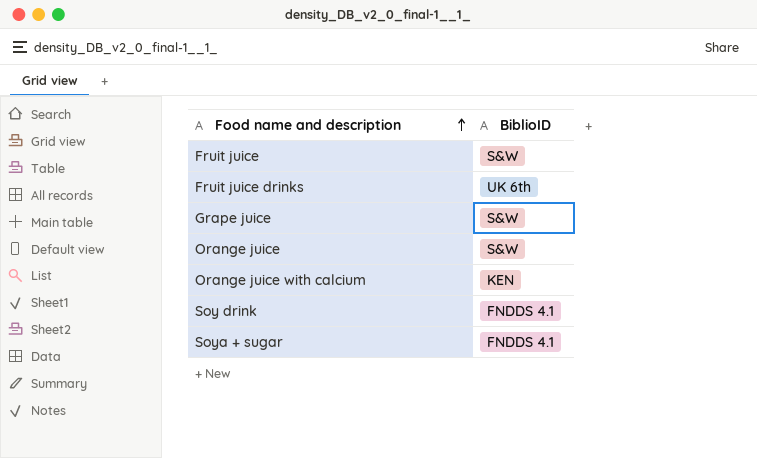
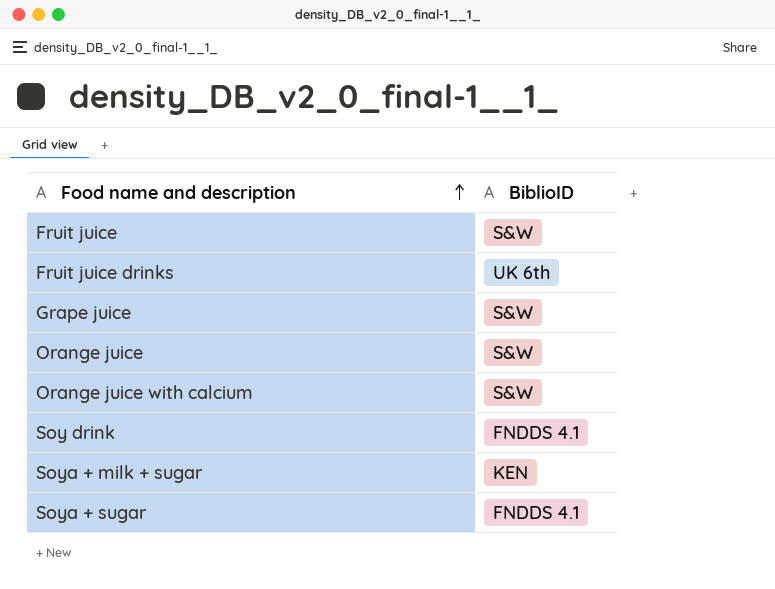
Orange juice with calcium | BiblioID: KEN -> S&W
row Soya + milk + sugar: none -> KEN

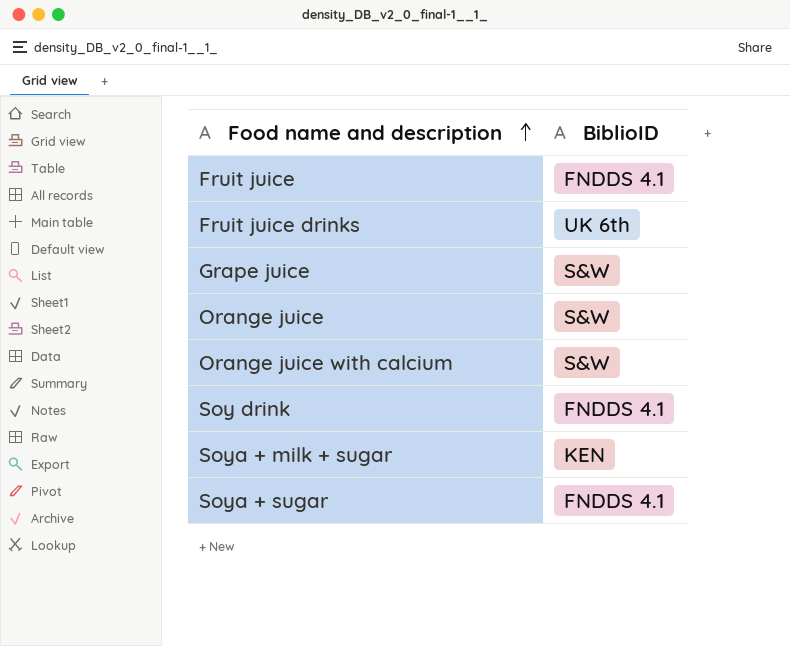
Fruit juice | BiblioID: S&W -> FNDDS 4.1

